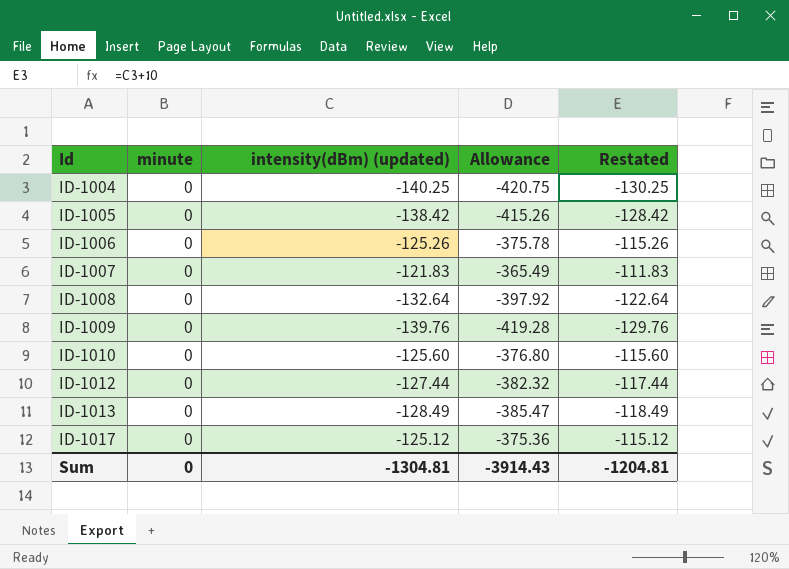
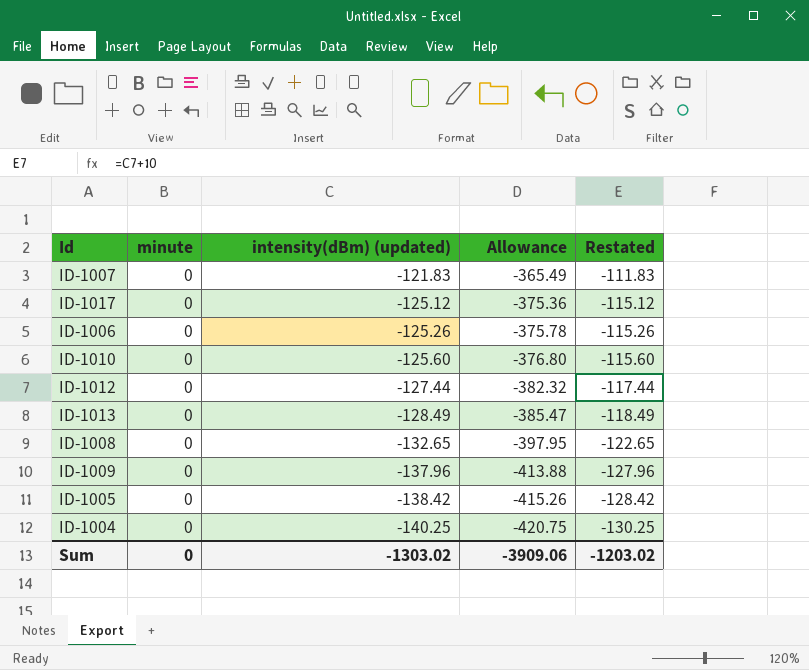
row order: Id ascending -> intensity(dBm) (updated) descending
ID-1008 | intensity(dBm) (updated): -132.64 -> -132.65
ID-1008 | Allowance: -397.92 -> -397.95
ID-1008 | Restated: -122.64 -> -122.65
ID-1009 | intensity(dBm) (updated): -139.76 -> -137.96
ID-1009 | Allowance: -419.28 -> -413.88
ID-1009 | Restated: -129.76 -> -127.96
Sum | intensity(dBm) (updated): -1304.81 -> -1303.02
Sum | Allowance: -3914.43 -> -3909.06
Sum | Restated: -1204.81 -> -1203.02

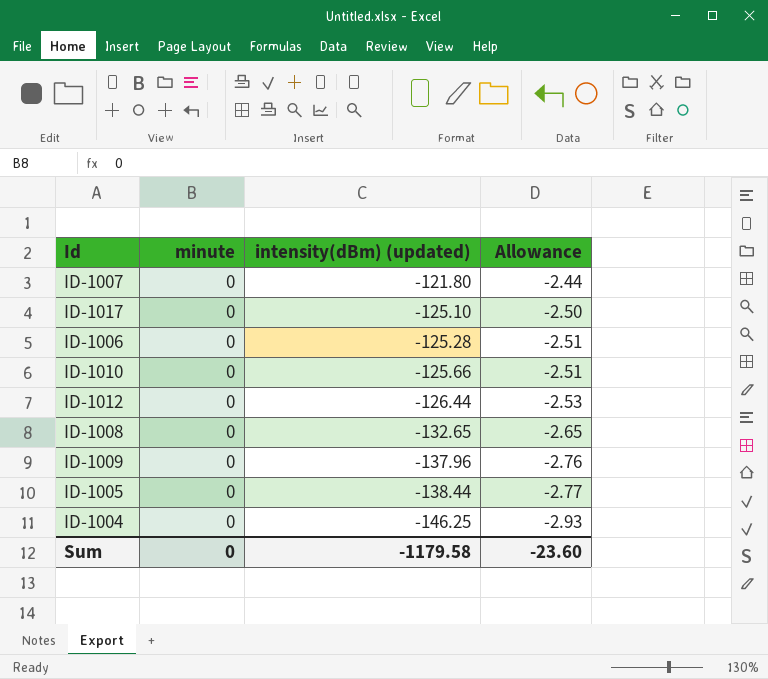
column Restated | formula: [intensity(dBm) (updated)] + 10 -> none
column Allowance | formula: [intensity(dBm) (updated)] * 3 -> [intensity(dBm) (updated)] * 0.02
row ID-1013: 0 | -128.49 | -385.47 | -118.49 -> none
ID-1007 | intensity(dBm) (updated): -121.83 -> -121.80
ID-1017 | intensity(dBm) (updated): -125.12 -> -125.10
ID-1006 | intensity(dBm) (updated): -125.26 -> -125.28
ID-1010 | intensity(dBm) (updated): -125.60 -> -125.66
ID-1012 | intensity(dBm) (updated): -127.44 -> -126.44
ID-1005 | intensity(dBm) (updated): -138.42 -> -138.44
ID-1004 | intensity(dBm) (updated): -140.25 -> -146.25
Sum | intensity(dBm) (updated): -1303.02 -> -1179.58
Sum | Allowance: -3909.06 -> -23.60

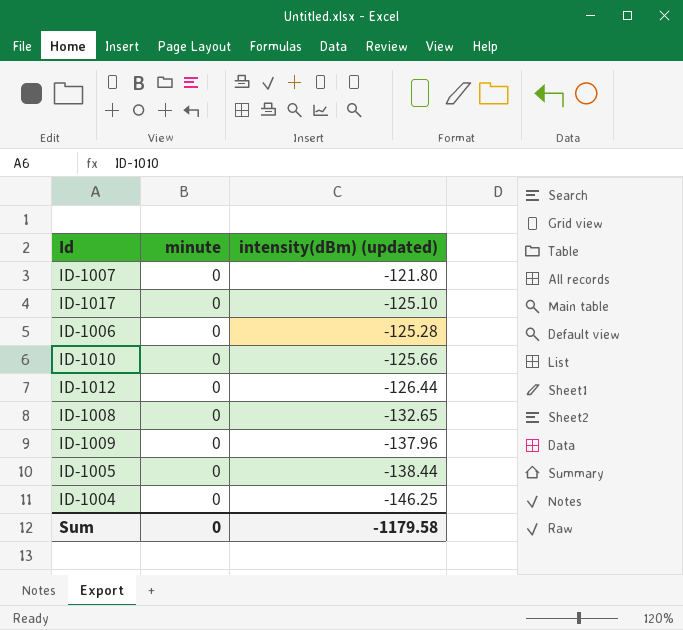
column Allowance | formula: [intensity(dBm) (updated)] * 0.02 -> none

